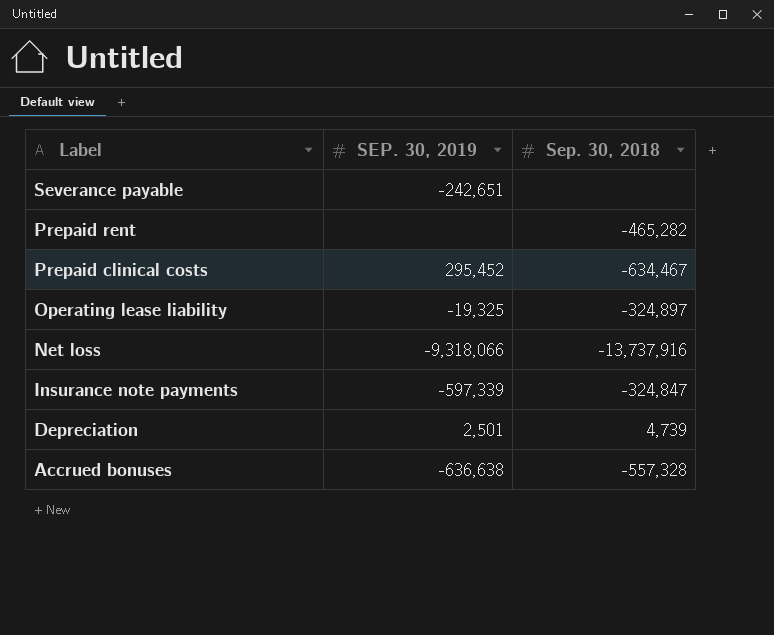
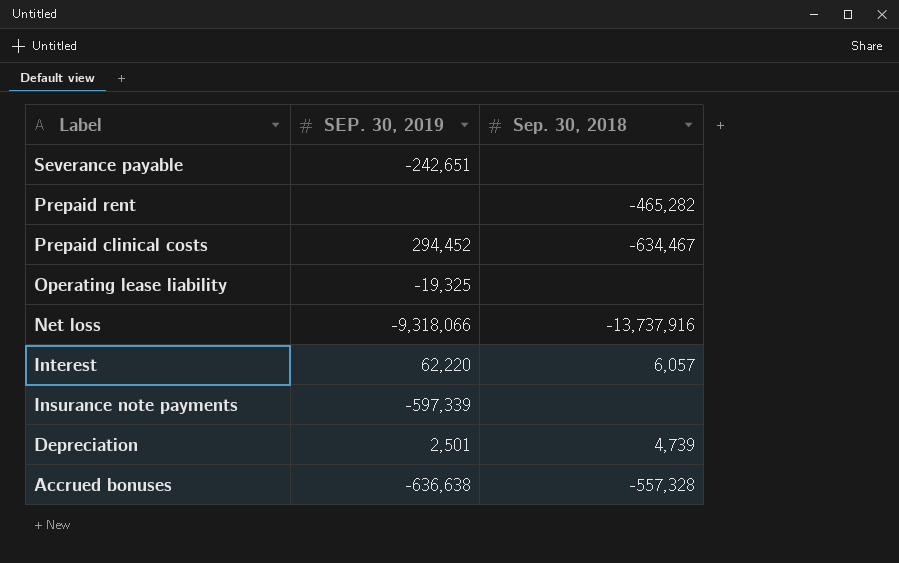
Prepaid clinical costs | SEP. 30, 2019: 295,452 -> 294,452
Operating lease liability | Sep. 30, 2018: -324,897 -> none
row Interest: none -> 62,220 | 6,057
Insurance note payments | Sep. 30, 2018: -324,847 -> none

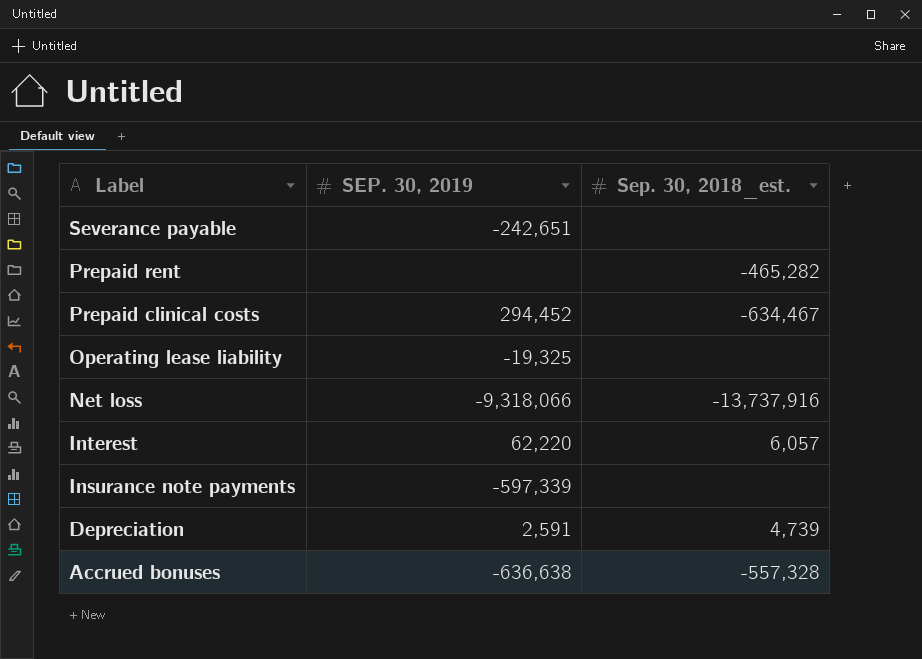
column name: Sep. 30, 2018 -> Sep. 30, 2018_est.
Depreciation | SEP. 30, 2019: 2,501 -> 2,591

